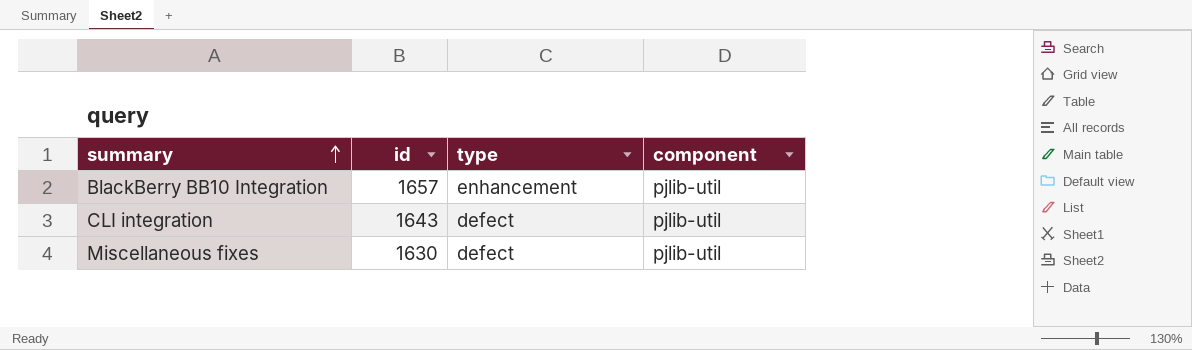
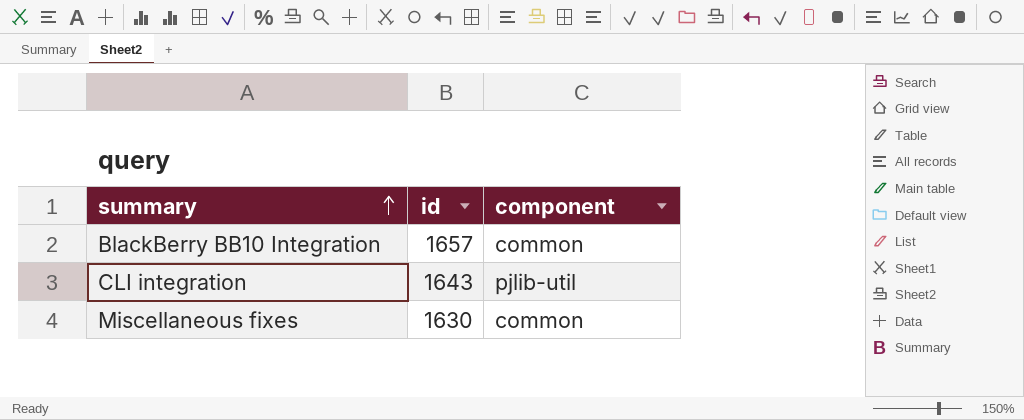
column type | position: 3 -> none
BlackBerry BB10 Integration | component: pjlib-util -> common
Miscellaneous fixes | component: pjlib-util -> common

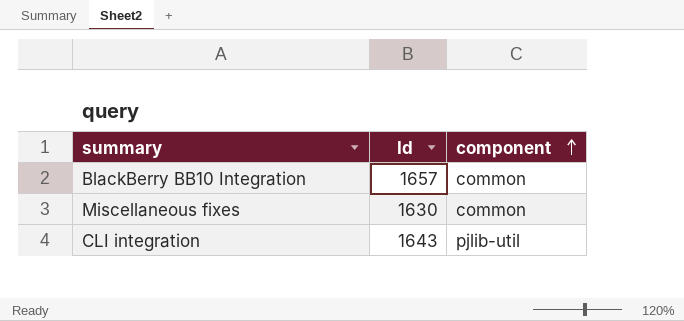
row order: summary ascending -> component ascending
column name: id -> Id

